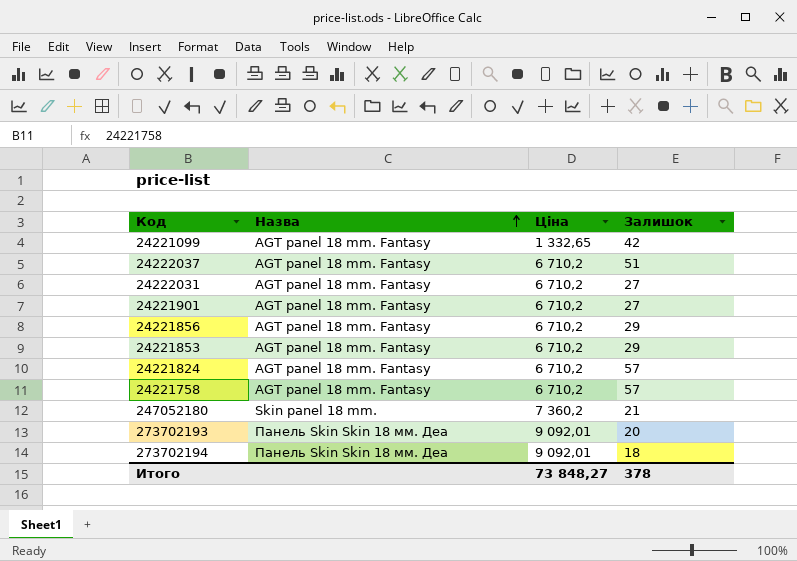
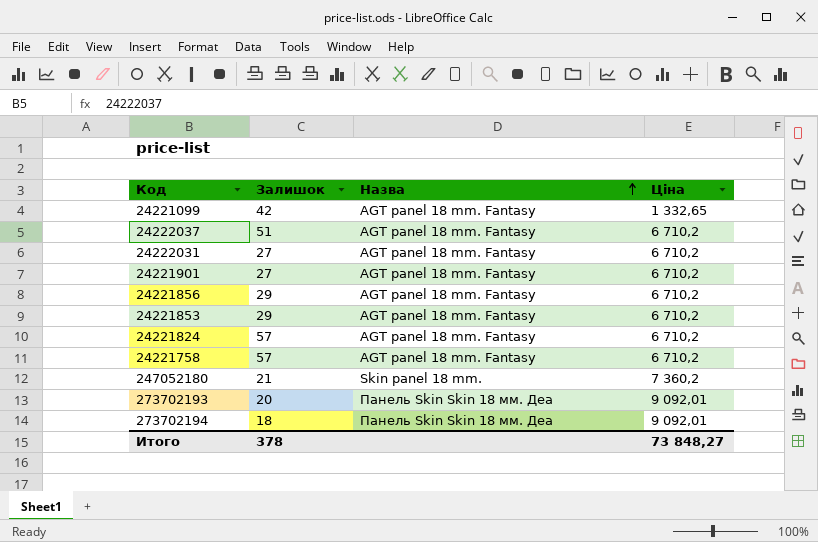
column Залишок | position: 4 -> 2

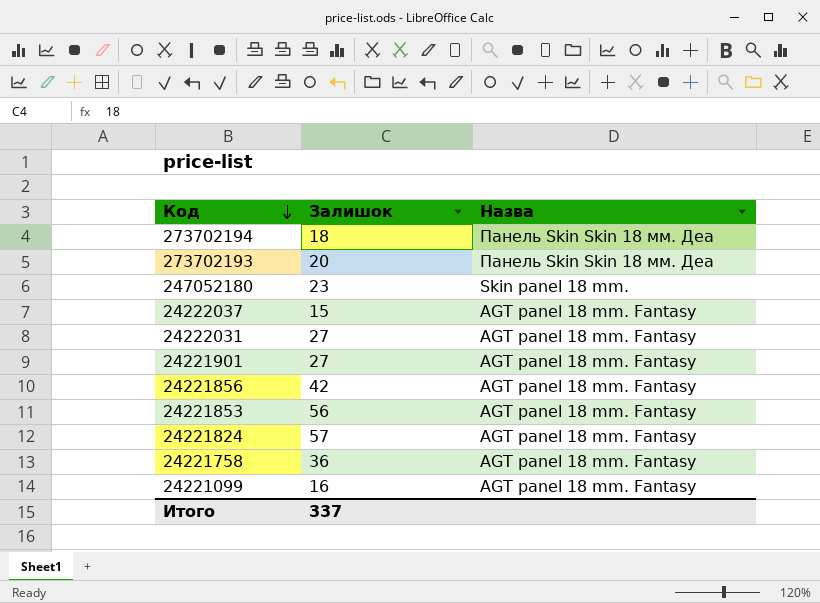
row order: Назва ascending -> Код descending
column Ціна | position: 4 -> none
247052180 | Залишок: 21 -> 23
24222037 | Залишок: 51 -> 15
24221856 | Залишок: 29 -> 42
24221853 | Залишок: 29 -> 56
24221758 | Залишок: 57 -> 36
24221099 | Залишок: 42 -> 16
Итого | Залишок: 378 -> 337

